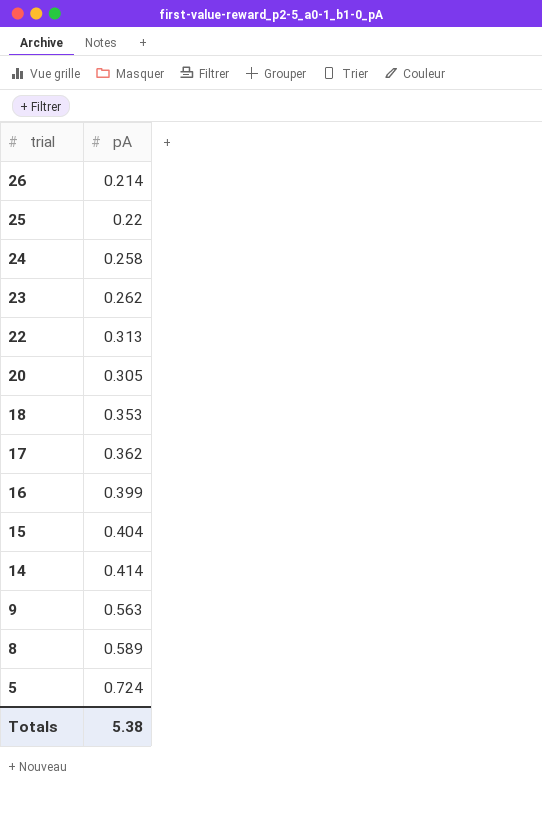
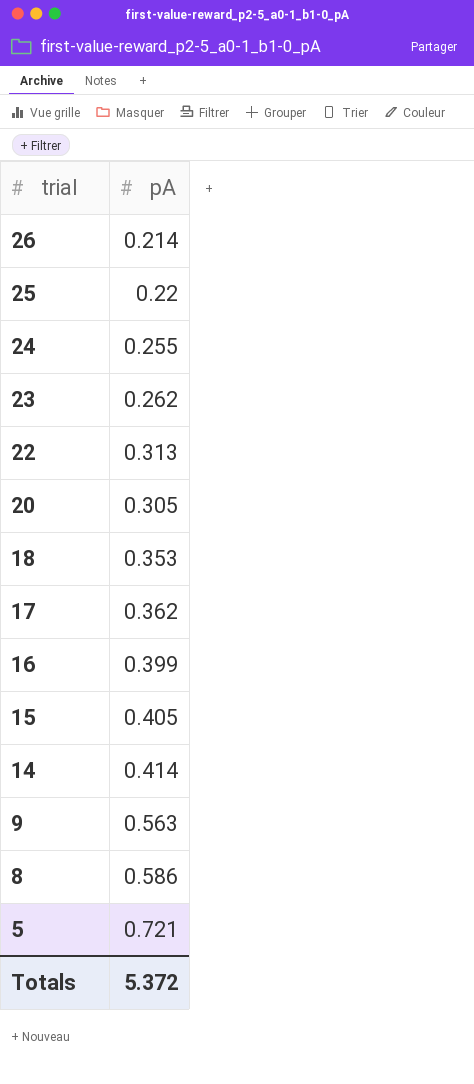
24 | pA: 0.258 -> 0.255
15 | pA: 0.404 -> 0.405
8 | pA: 0.589 -> 0.586
5 | pA: 0.724 -> 0.721
Totals | pA: 5.38 -> 5.372

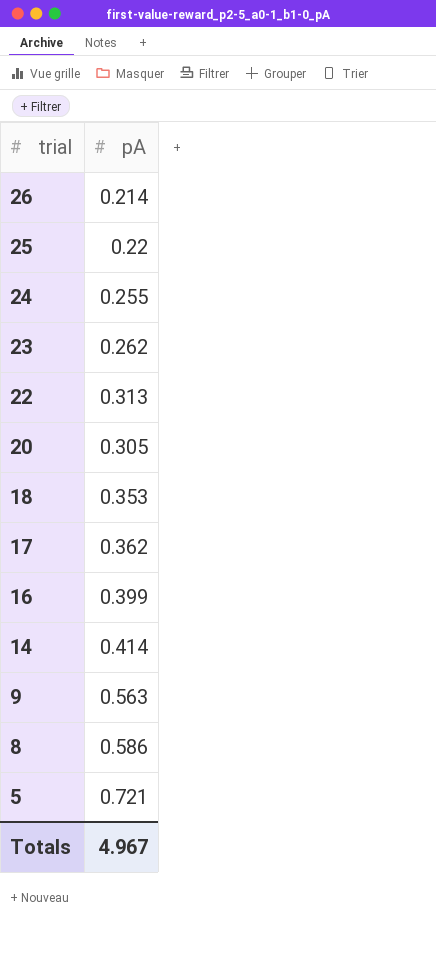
row 15: 0.405 -> none
Totals | pA: 5.372 -> 4.967

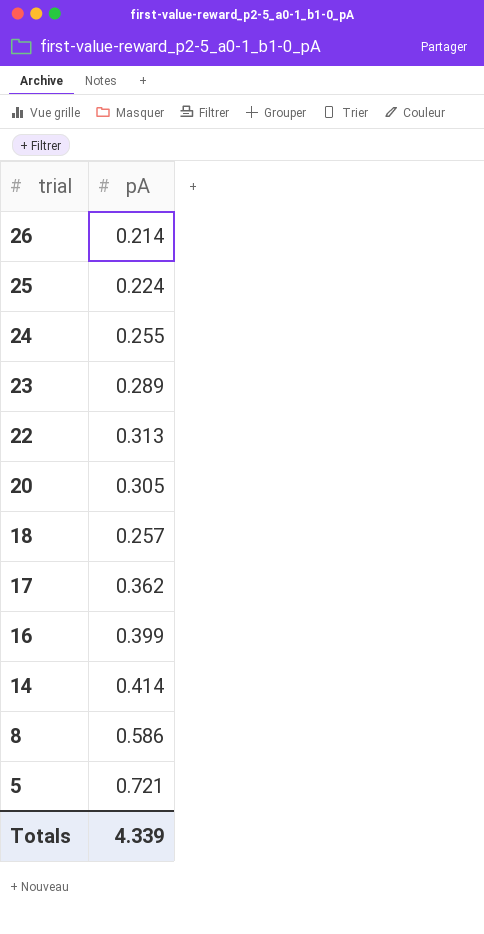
row 9: 0.563 -> none
25 | pA: 0.22 -> 0.224
23 | pA: 0.262 -> 0.289
18 | pA: 0.353 -> 0.257
Totals | pA: 4.967 -> 4.339

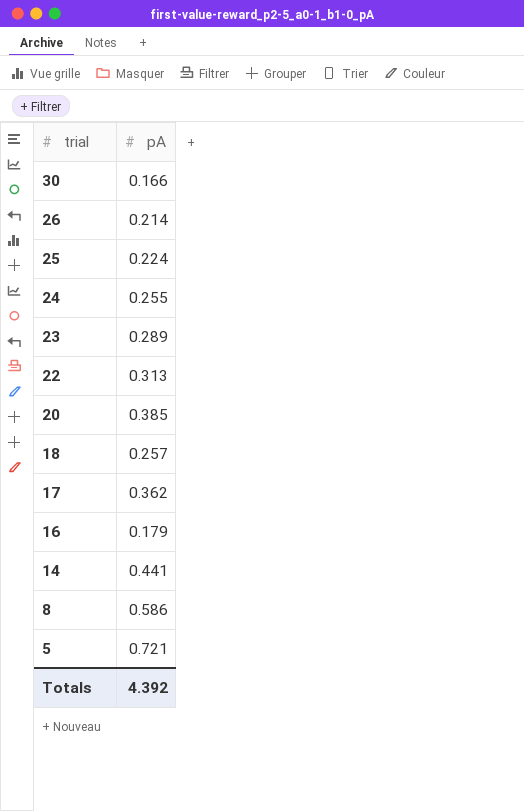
row 30: none -> 0.166
20 | pA: 0.305 -> 0.385
16 | pA: 0.399 -> 0.179
14 | pA: 0.414 -> 0.441
Totals | pA: 4.339 -> 4.392

